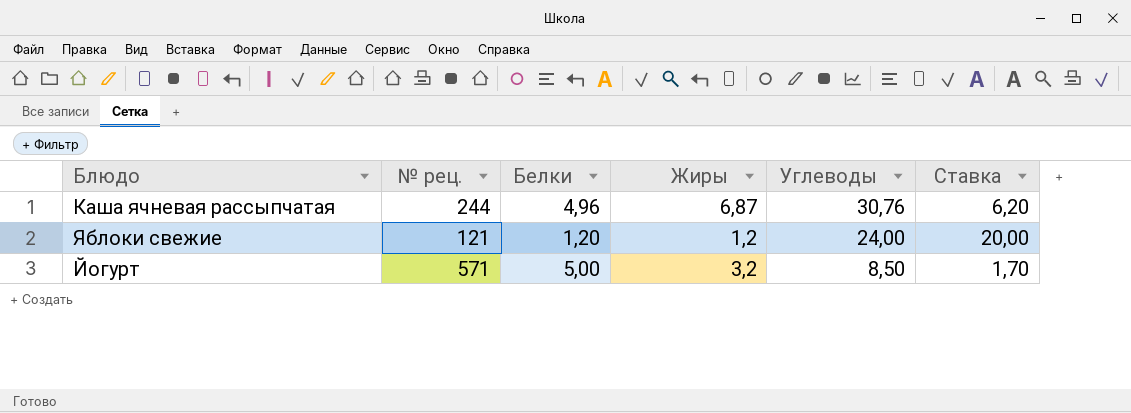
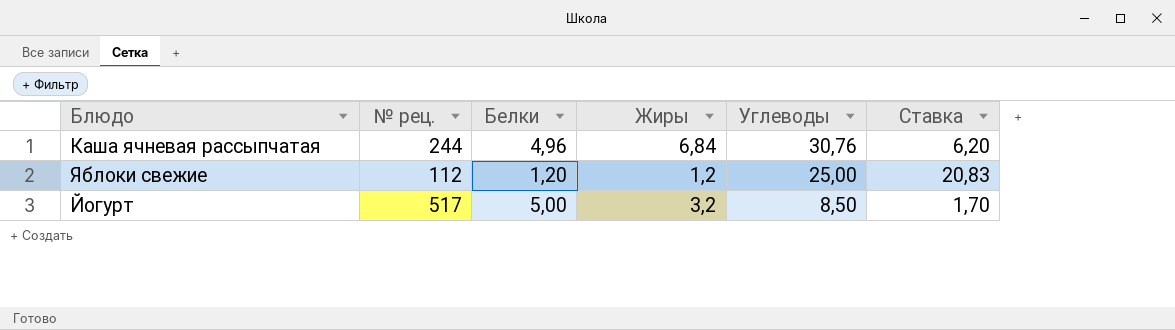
Каша ячневая рассыпчатая | Жиры: 6,87 -> 6,84
Яблоки свежие | № рец.: 121 -> 112
Яблоки свежие | Углеводы: 24,00 -> 25,00
Яблоки свежие | Ставка: 20,00 -> 20,83
Йогурт | № рец.: 571 -> 517

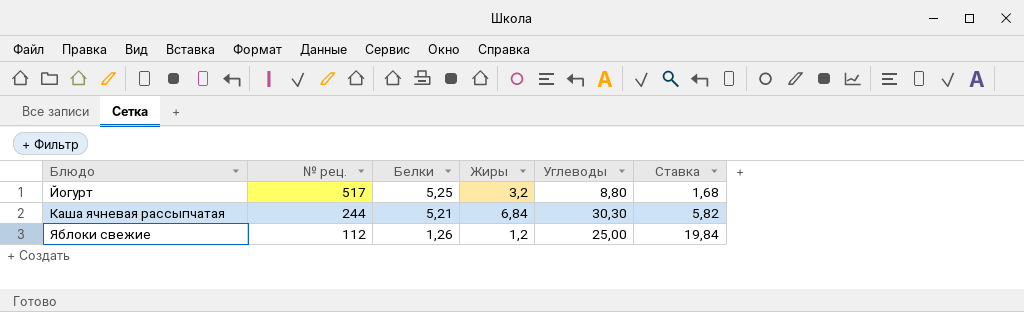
row order: Углеводы descending -> Блюдо ascending
Йогурт | Белки: 5,00 -> 5,25
Йогурт | Углеводы: 8,50 -> 8,80
Йогурт | Ставка: 1,70 -> 1,68
Каша ячневая рассыпчатая | Белки: 4,96 -> 5,21
Каша ячневая рассыпчатая | Углеводы: 30,76 -> 30,30
Каша ячневая рассыпчатая | Ставка: 6,20 -> 5,82
Яблоки свежие | Белки: 1,20 -> 1,26
Яблоки свежие | Ставка: 20,83 -> 19,84

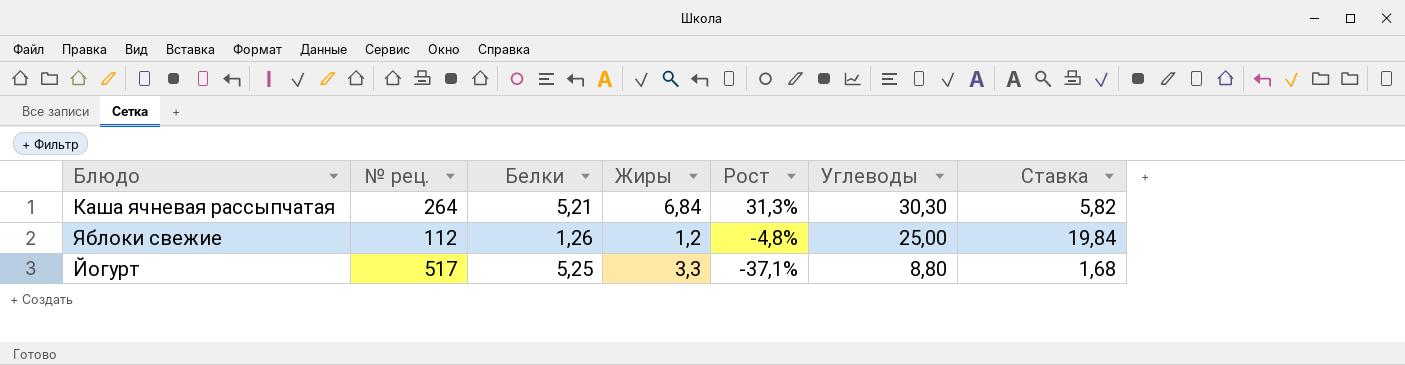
row order: Блюдо ascending -> Рост descending
column Рост | formula: none -> ([Жиры] - [Белки]) / [Белки]
Каша ячневая рассыпчатая | № рец.: 244 -> 264
Йогурт | Жиры: 3,2 -> 3,3

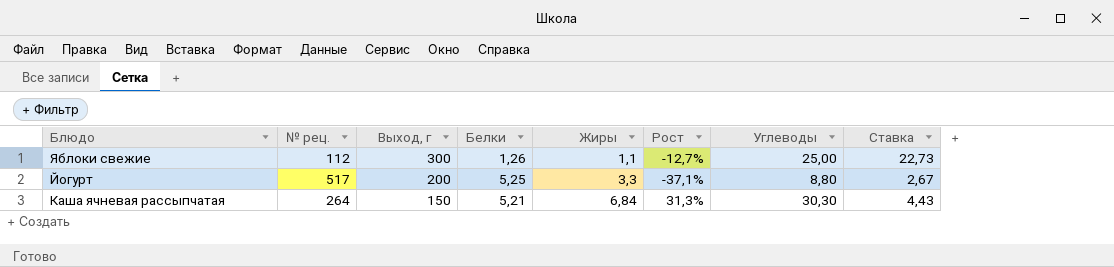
row order: Рост descending -> Выход, г descending
column Выход, г | position: none -> 3
column Ставка | formula: [Углеводы] / [Белки] -> [Углеводы] / [Жиры]
Яблоки свежие | Жиры: 1,2 -> 1,1
Яблоки свежие | Рост: -4,8% -> -12,7%

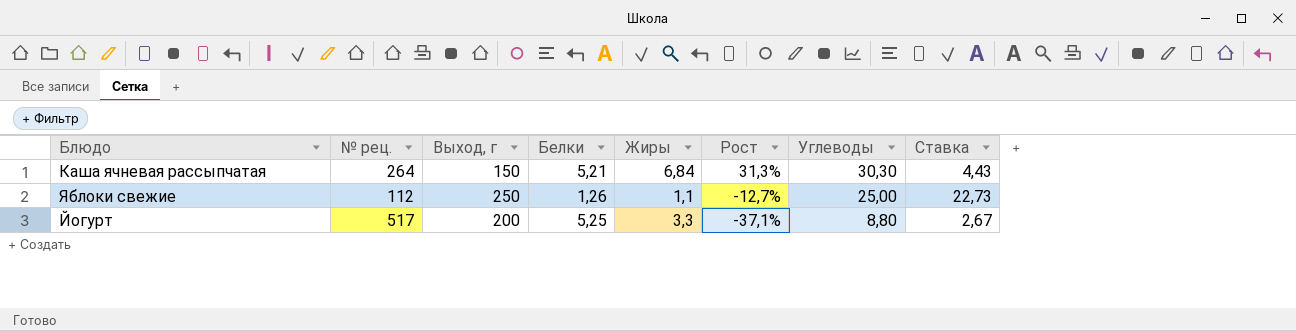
row order: Выход, г descending -> Рост descending
Яблоки свежие | Выход, г: 300 -> 250

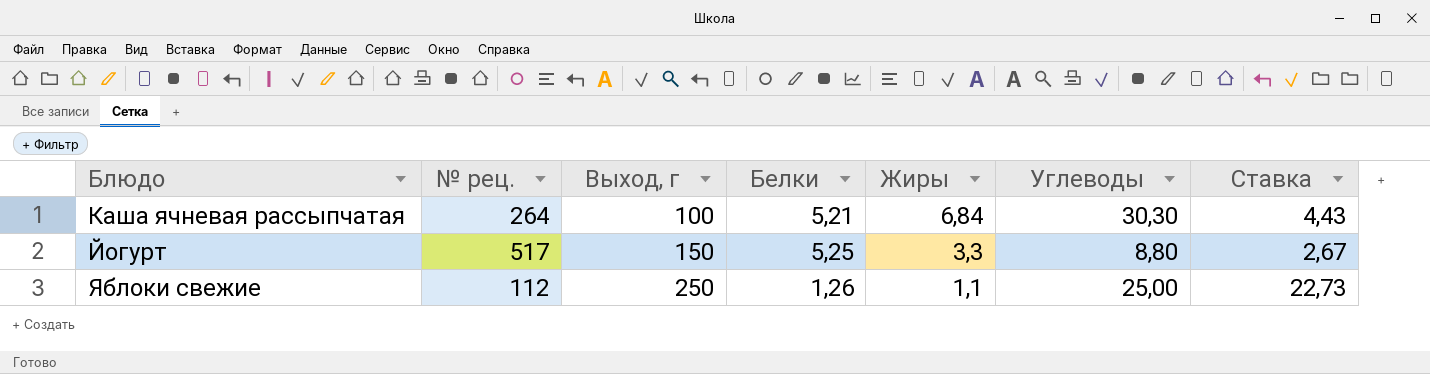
row order: Рост descending -> Выход, г ascending
column Рост | formula: ([Жиры] - [Белки]) / [Белки] -> none
Каша ячневая рассыпчатая | Выход, г: 150 -> 100
Йогурт | Выход, г: 200 -> 150

